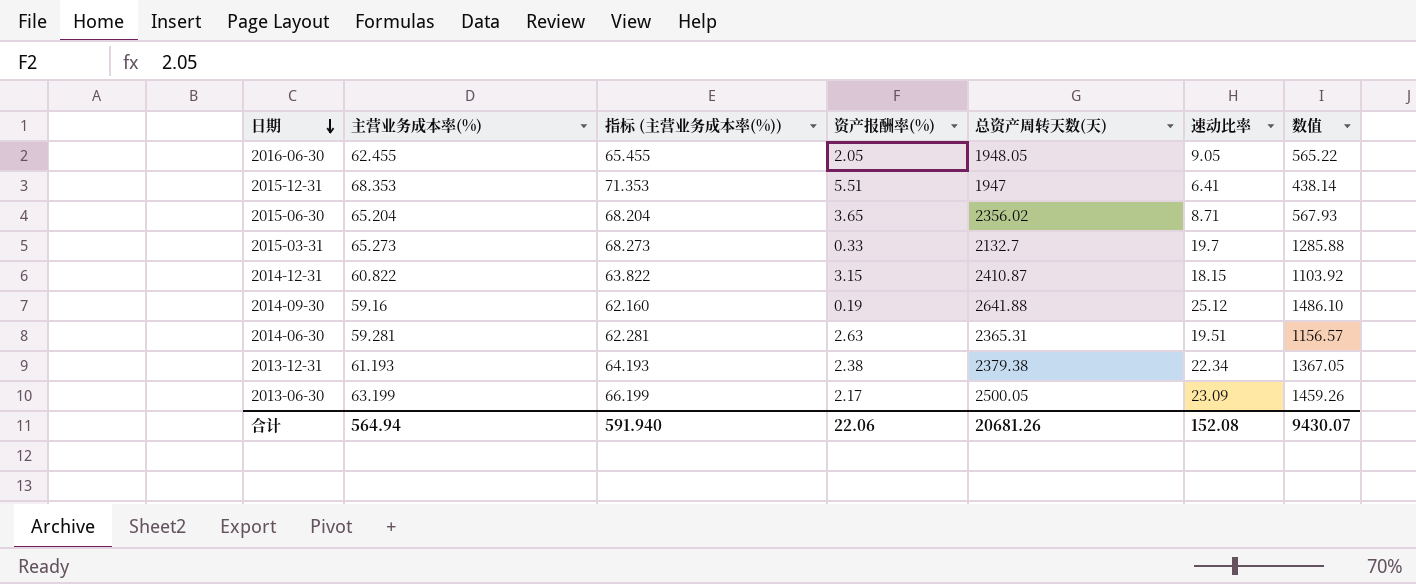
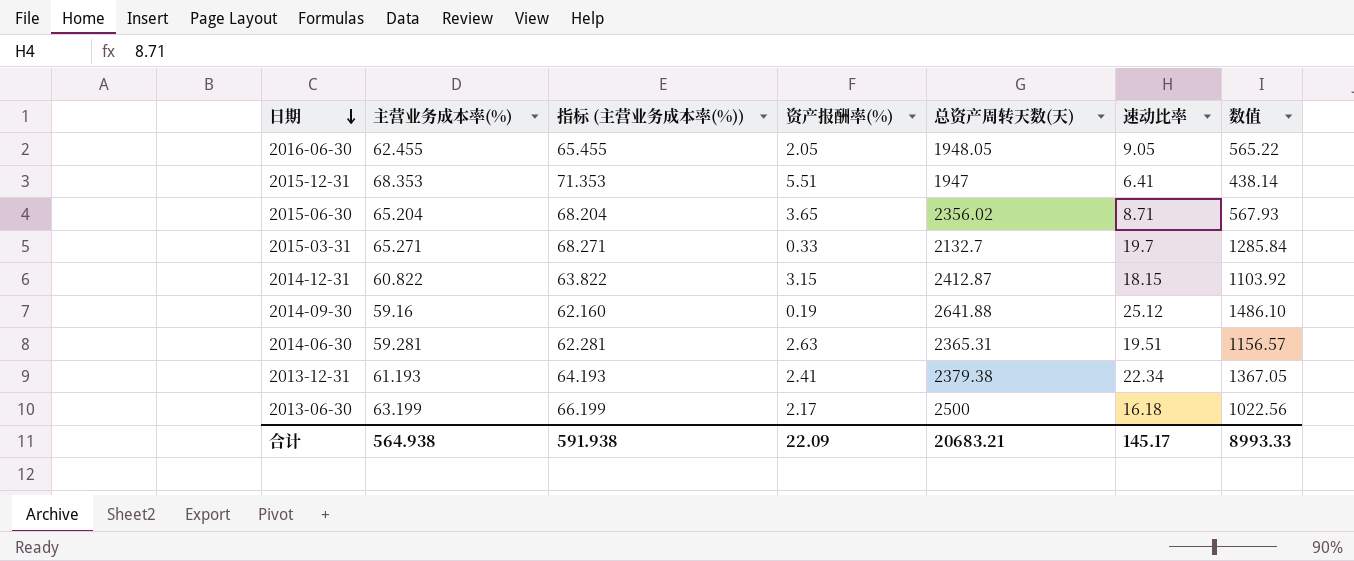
2015-03-31 | 主营业务成本率(%): 65.273 -> 65.271
2015-03-31 | 指标 (主营业务成本率(%)): 68.273 -> 68.271
2015-03-31 | 数值: 1285.88 -> 1285.84
2014-12-31 | 总资产周转天数(天): 2410.87 -> 2412.87
2013-12-31 | 资产报酬率(%): 2.38 -> 2.41
2013-06-30 | 总资产周转天数(天): 2500.05 -> 2500
2013-06-30 | 速动比率: 23.09 -> 16.18
2013-06-30 | 数值: 1459.26 -> 1022.56
合计 | 主营业务成本率(%): 564.94 -> 564.938
合计 | 指标 (主营业务成本率(%)): 591.940 -> 591.938
合计 | 资产报酬率(%): 22.06 -> 22.09
合计 | 总资产周转天数(天): 20681.26 -> 20683.21
合计 | 速动比率: 152.08 -> 145.17
合计 | 数值: 9430.07 -> 8993.33

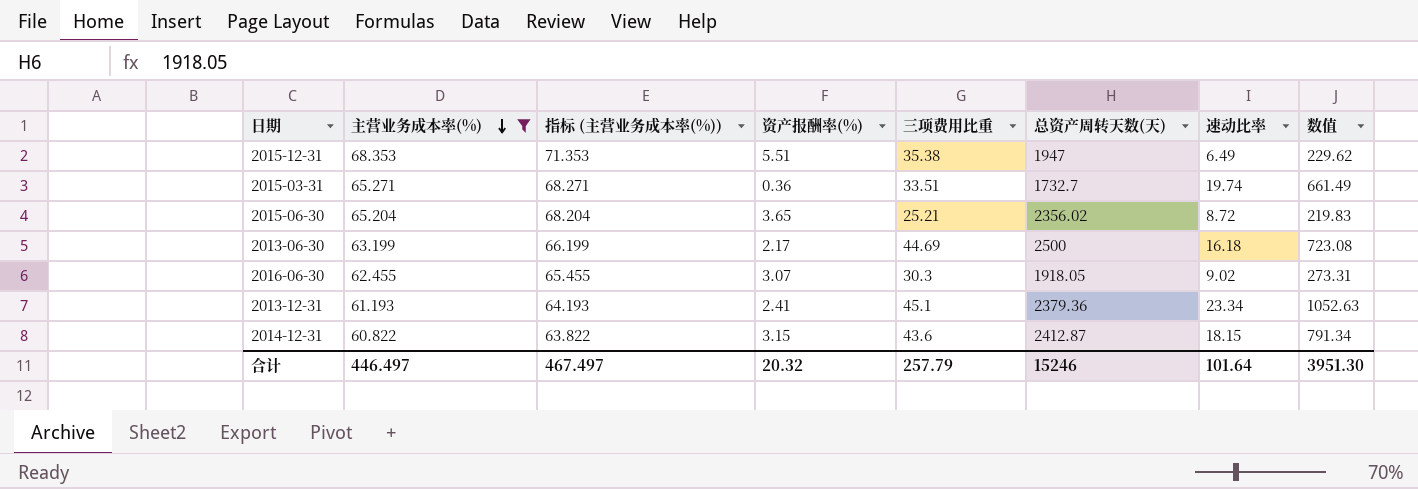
filter: none -> 主营业务成本率(%) >= 60.822
row order: 日期 descending -> 主营业务成本率(%) descending
column 三项费用比重 | position: none -> 5
column 数值 | formula: [主营业务成本率(%)] * [速动比率] -> [三项费用比重] * [速动比率]
2015-12-31 | 速动比率: 6.41 -> 6.49
2015-03-31 | 资产报酬率(%): 0.33 -> 0.36
2015-03-31 | 总资产周转天数(天): 2132.7 -> 1732.7
2015-03-31 | 速动比率: 19.7 -> 19.74
2015-06-30 | 速动比率: 8.71 -> 8.72
2016-06-30 | 资产报酬率(%): 2.05 -> 3.07
2016-06-30 | 总资产周转天数(天): 1948.05 -> 1918.05
2016-06-30 | 速动比率: 9.05 -> 9.02
2013-12-31 | 总资产周转天数(天): 2379.38 -> 2379.36
2013-12-31 | 速动比率: 22.34 -> 23.34
合计 | 主营业务成本率(%): 564.938 -> 446.497
合计 | 指标 (主营业务成本率(%)): 591.938 -> 467.497
合计 | 资产报酬率(%): 22.09 -> 20.32
合计 | 总资产周转天数(天): 20683.21 -> 15246
合计 | 速动比率: 145.17 -> 101.64
合计 | 数值: 8993.33 -> 3951.30

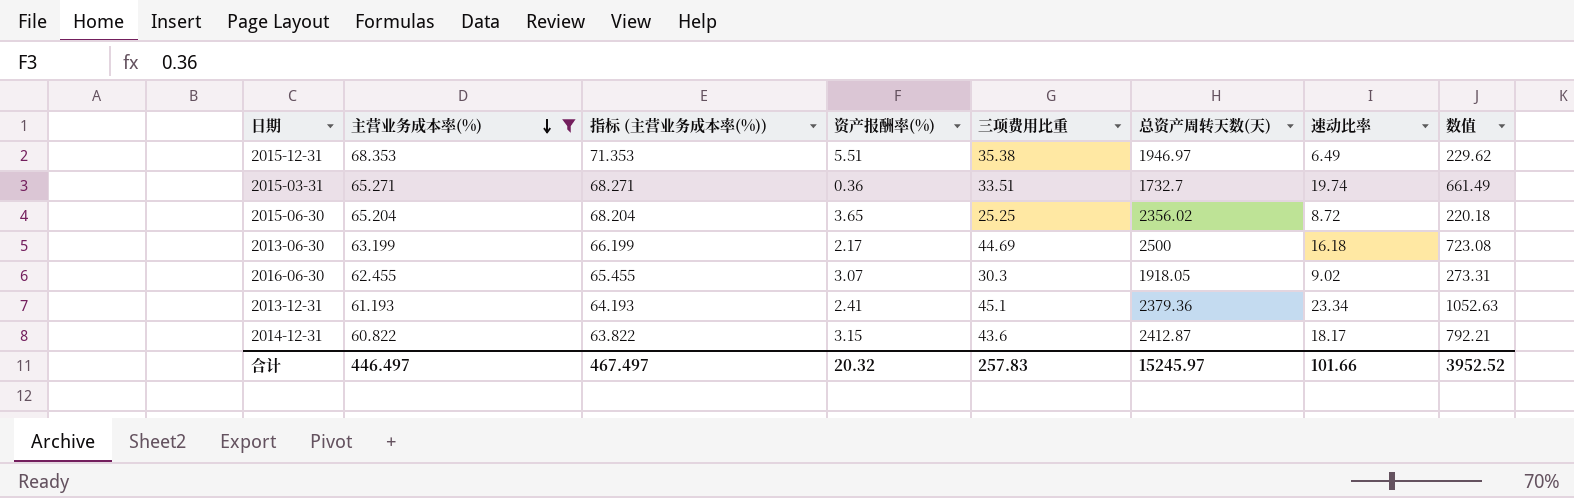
2015-12-31 | 总资产周转天数(天): 1947 -> 1946.97
2015-06-30 | 三项费用比重: 25.21 -> 25.25
2015-06-30 | 数值: 219.83 -> 220.18
2014-12-31 | 速动比率: 18.15 -> 18.17
2014-12-31 | 数值: 791.34 -> 792.21
合计 | 三项费用比重: 257.79 -> 257.83
合计 | 总资产周转天数(天): 15246 -> 15245.97
合计 | 速动比率: 101.64 -> 101.66
合计 | 数值: 3951.30 -> 3952.52

